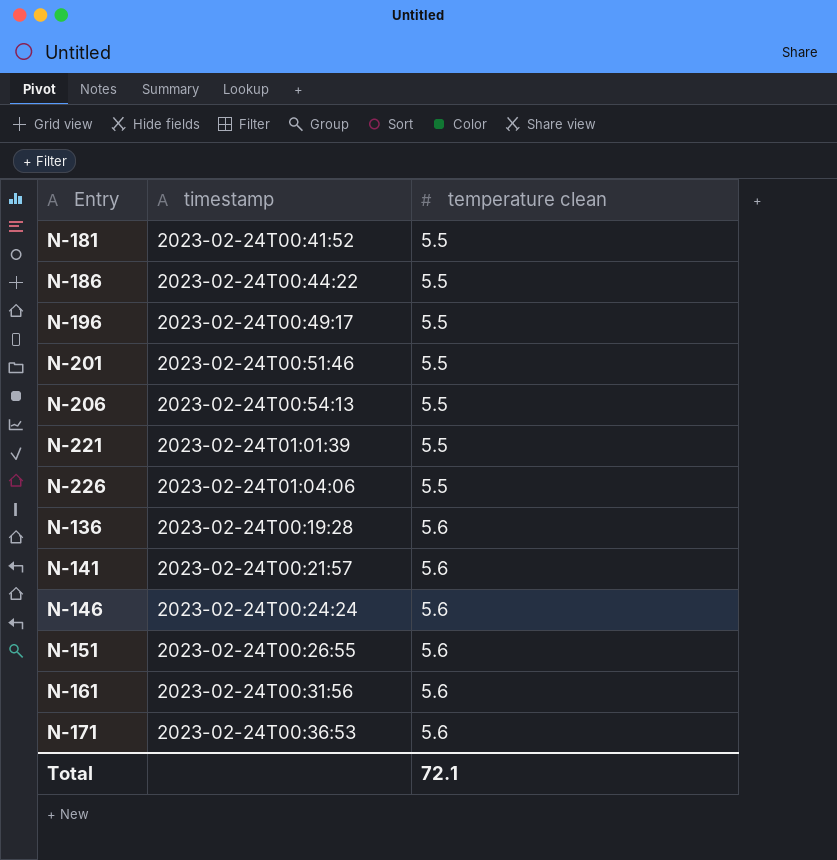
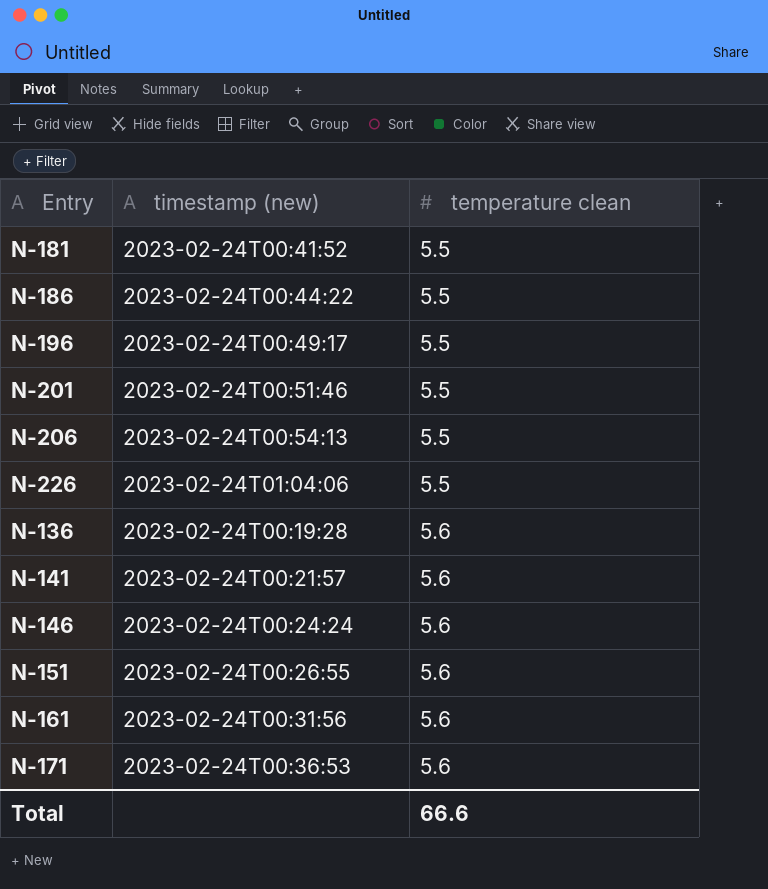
column name: timestamp -> timestamp (new)
row N-221: 2023-02-24T01:01:39 | 5.5 -> none
Total | temperature clean: 72.1 -> 66.6

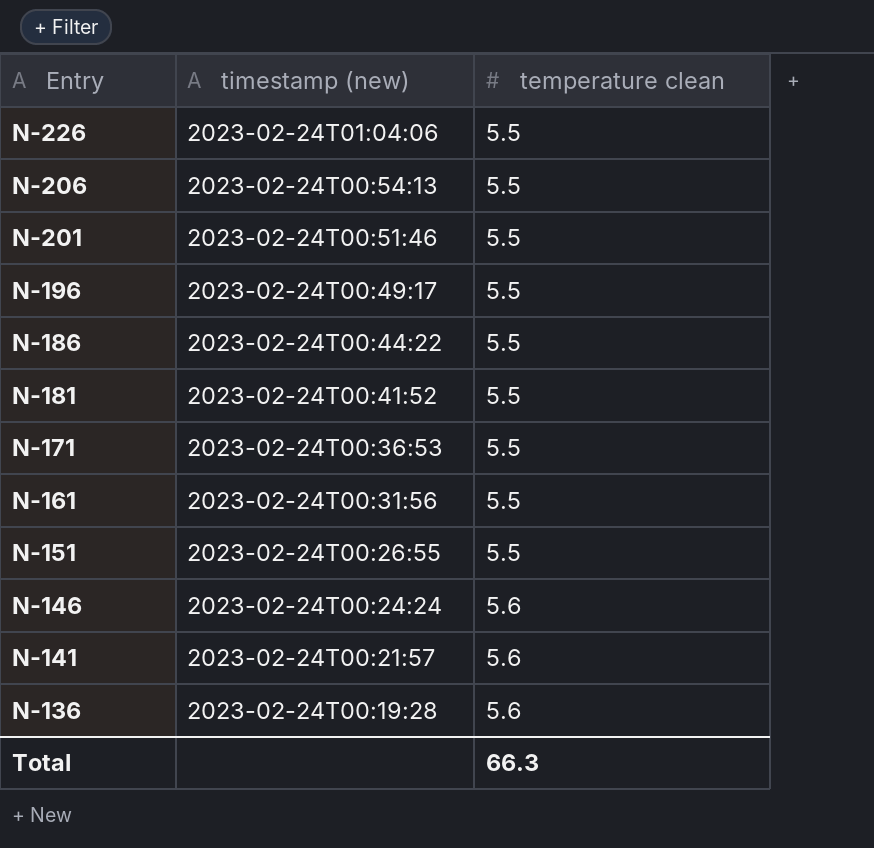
row order: temperature clean ascending -> Entry descending
N-171 | temperature clean: 5.6 -> 5.5
N-161 | temperature clean: 5.6 -> 5.5
N-151 | temperature clean: 5.6 -> 5.5
Total | temperature clean: 66.6 -> 66.3

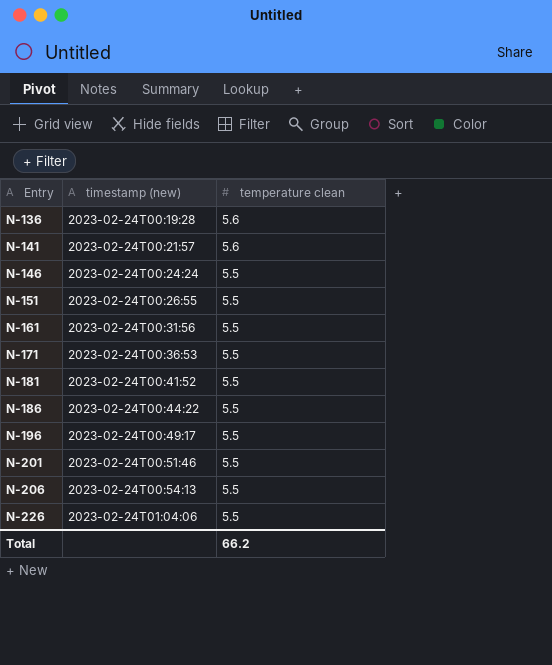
row order: Entry descending -> Entry ascending
N-146 | temperature clean: 5.6 -> 5.5
Total | temperature clean: 66.3 -> 66.2

